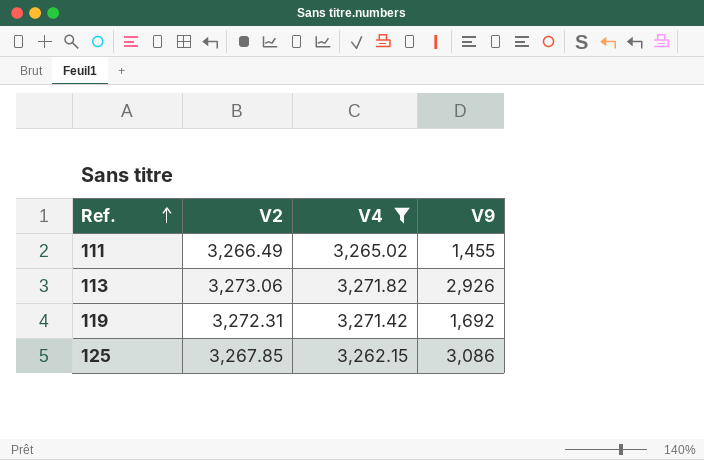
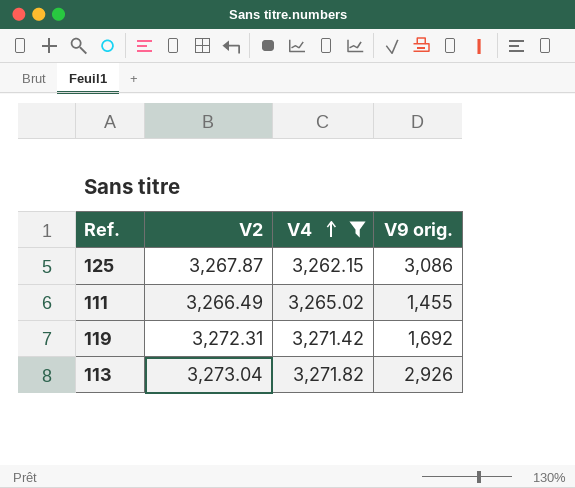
row order: Ref. ascending -> V4 ascending
column name: V9 -> V9 orig.
125 | V2: 3,267.85 -> 3,267.87
113 | V2: 3,273.06 -> 3,273.04

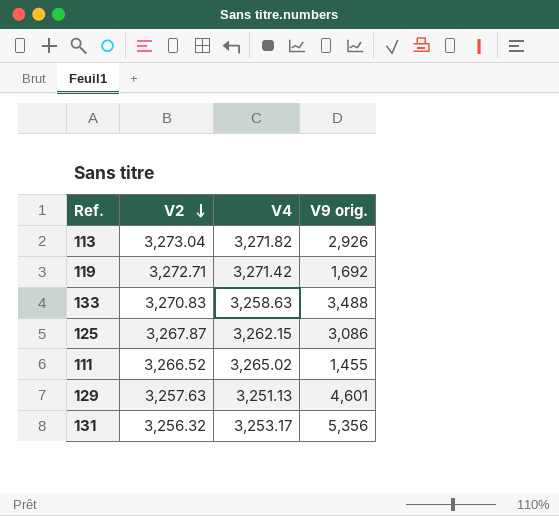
filter: V4 >= 3,262.15 -> none
row order: V4 ascending -> V2 descending
119 | V2: 3,272.31 -> 3,272.71
111 | V2: 3,266.49 -> 3,266.52

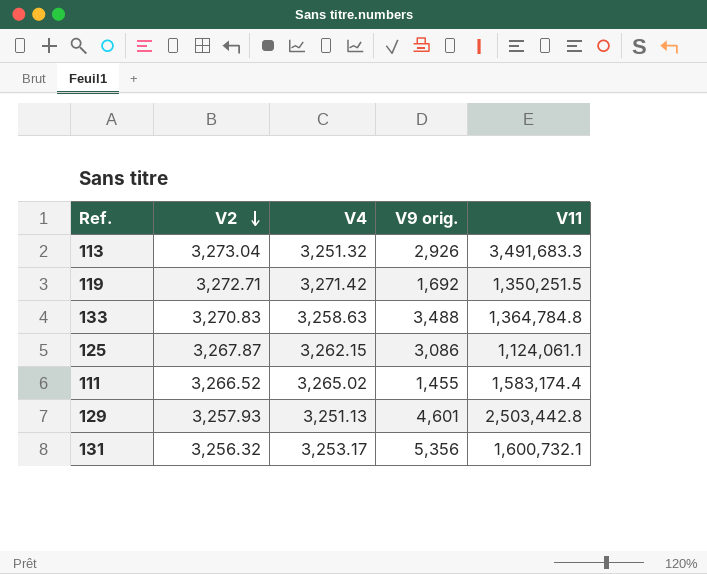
column V11 | position: none -> 5
113 | V4: 3,271.82 -> 3,251.32
129 | V2: 3,257.63 -> 3,257.93

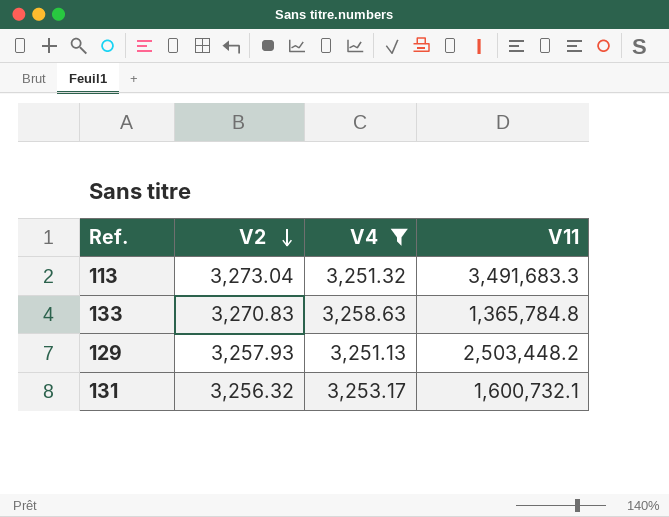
filter: none -> V4 <= 3,258.63
column V9 orig. | position: 4 -> none
133 | V11: 1,364,784.8 -> 1,365,784.8
129 | V11: 2,503,442.8 -> 2,503,448.2

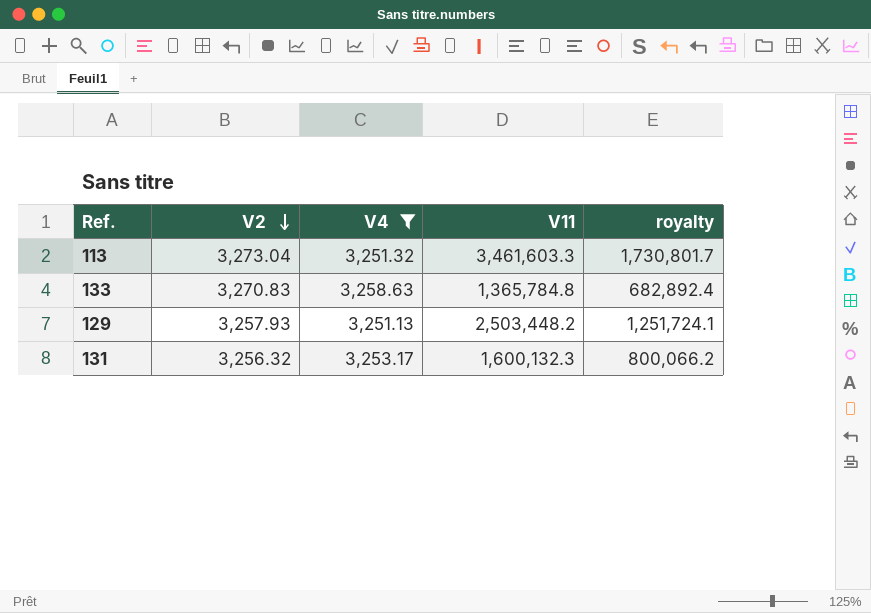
column royalty | formula: none -> [V11] * 0.5
113 | V11: 3,491,683.3 -> 3,461,603.3
131 | V11: 1,600,732.1 -> 1,600,132.3

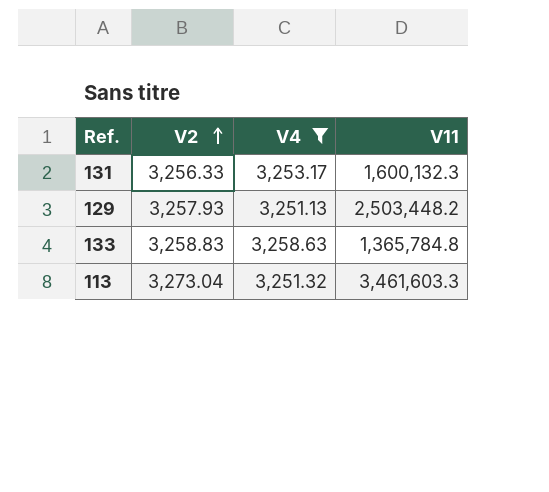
row order: V2 descending -> V2 ascending
column royalty | formula: [V11] * 0.5 -> none
131 | V2: 3,256.32 -> 3,256.33
133 | V2: 3,270.83 -> 3,258.83

